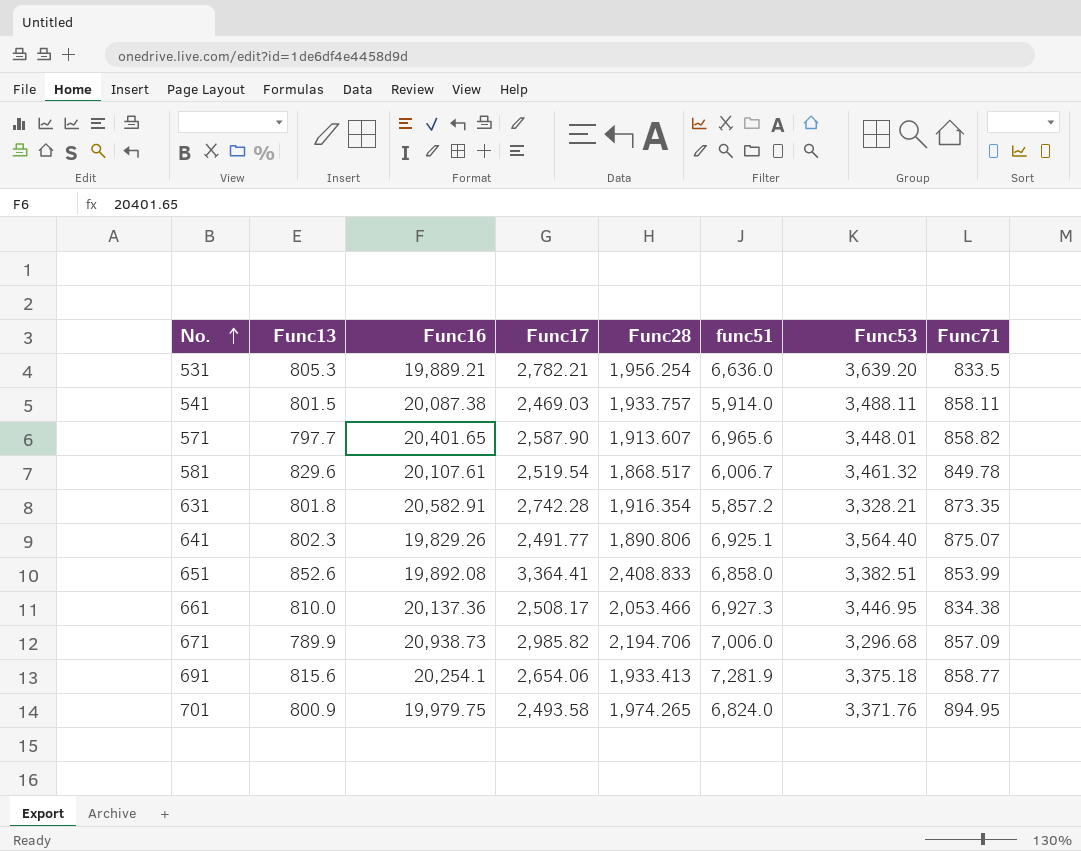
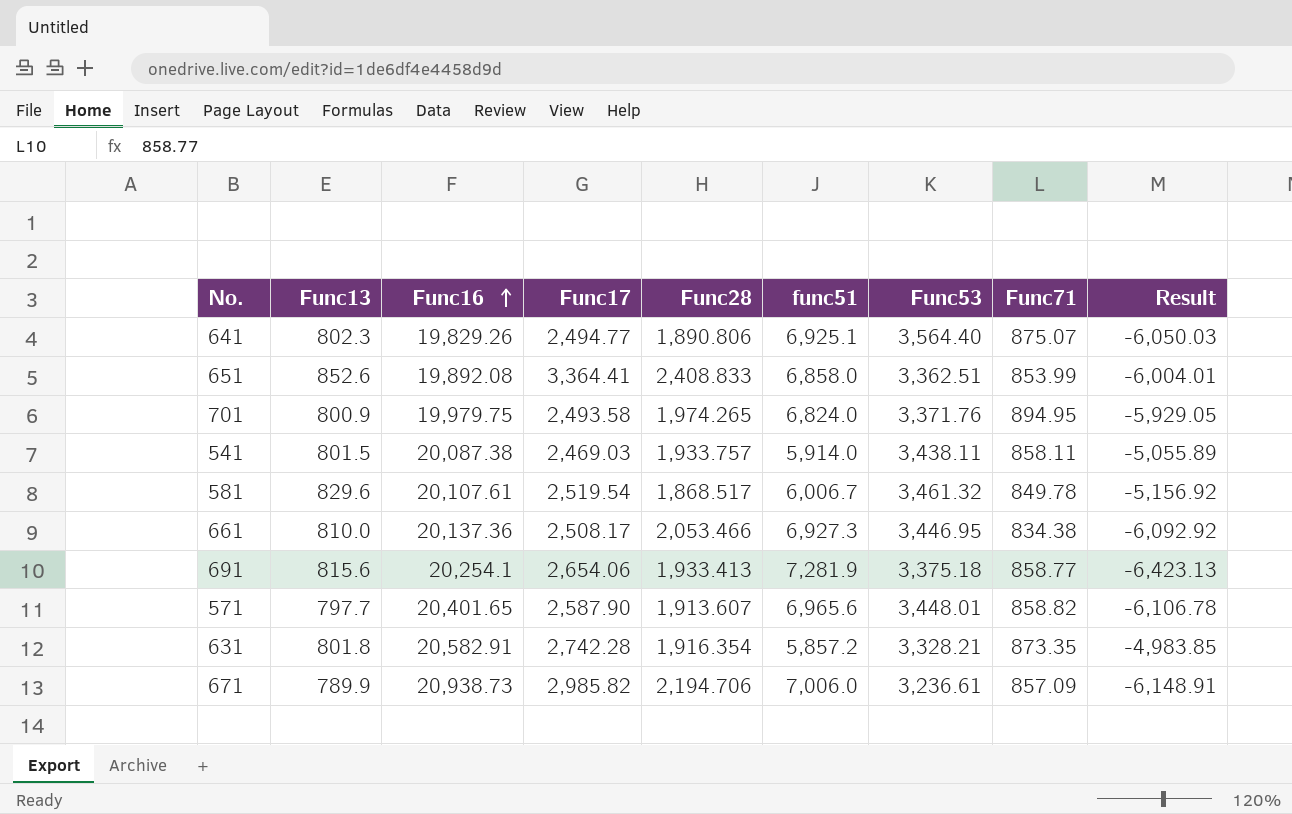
row order: No. ascending -> Func16 ascending
column Result | formula: none -> [Func71] - [func51]
row 531: 805.3 | 19,889.21 | 2,782.21 | 1,956.254 | 6,636.0 | 3,639.20 | 833.5 -> none
641 | Func17: 2,491.77 -> 2,494.77
651 | Func53: 3,382.51 -> 3,362.51
541 | Func53: 3,488.11 -> 3,438.11
671 | Func53: 3,296.68 -> 3,236.61

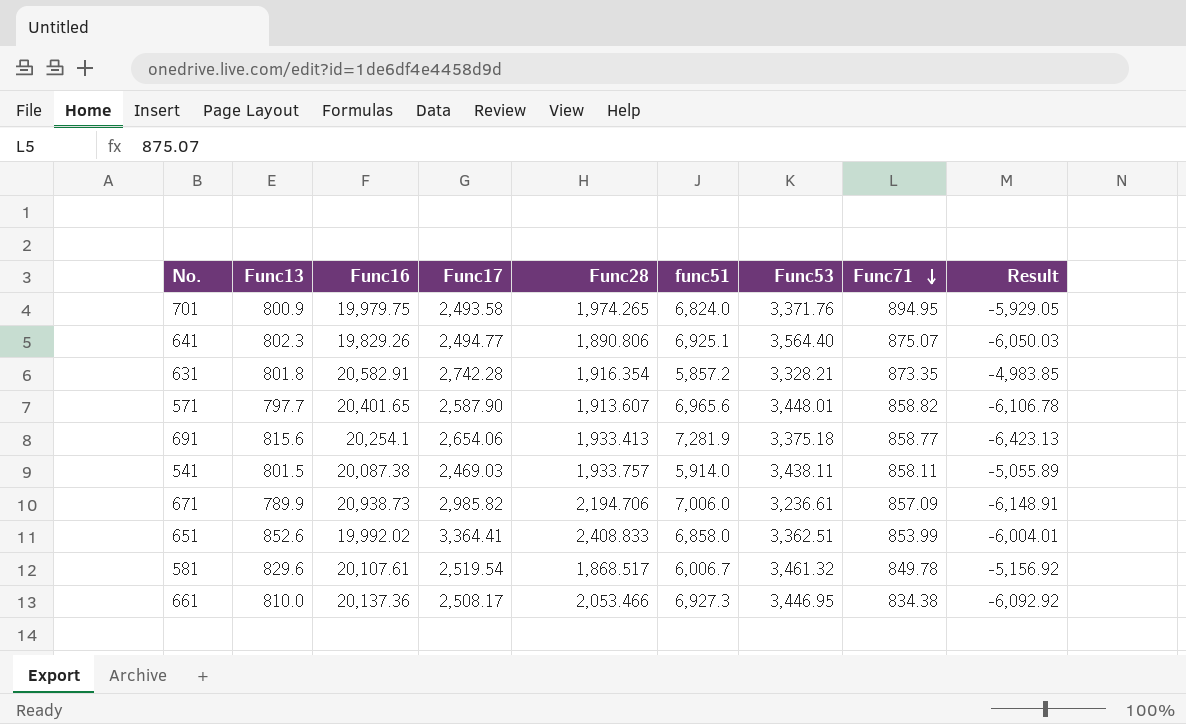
row order: Func16 ascending -> Func71 descending
651 | Func16: 19,892.08 -> 19,992.02

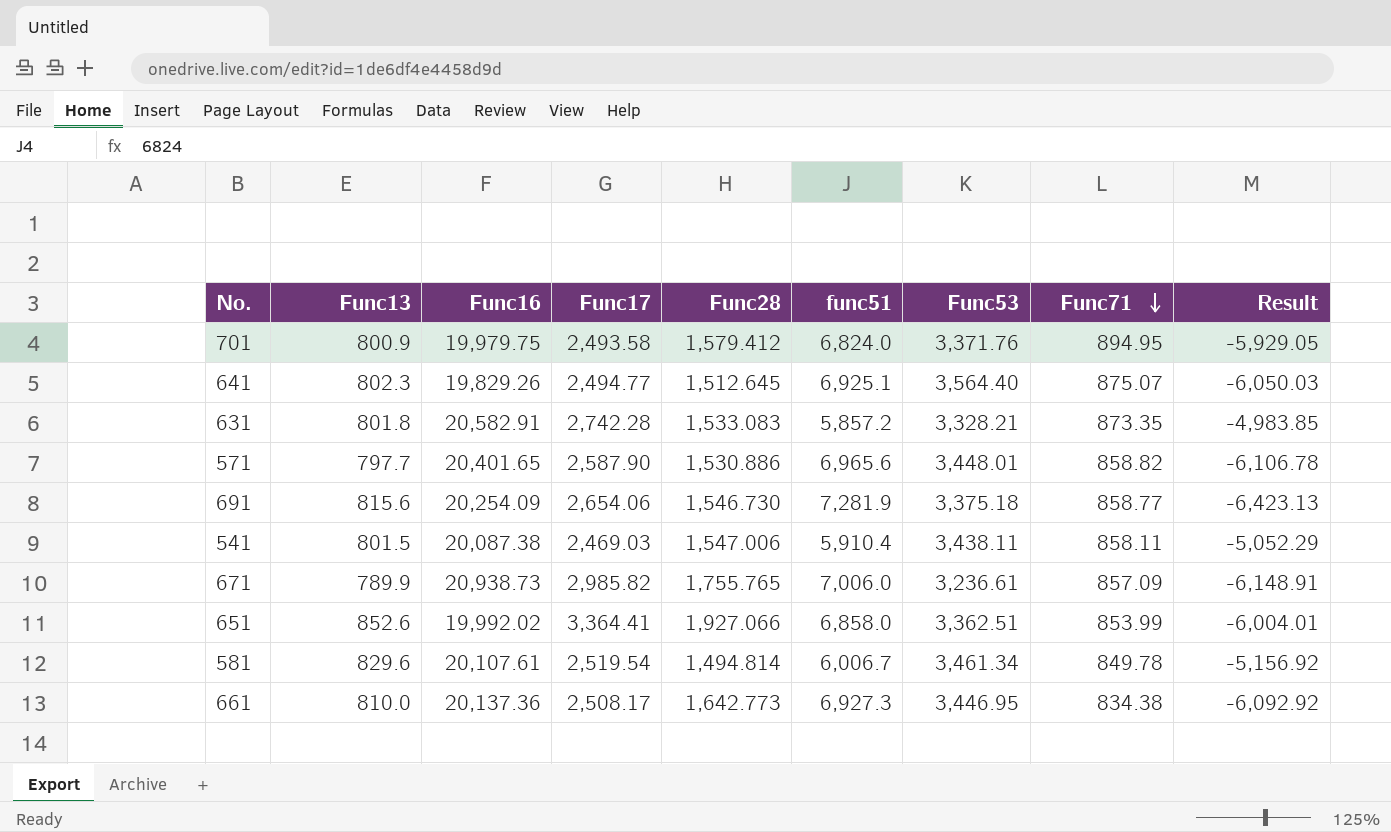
701 | Func28: 1,974.265 -> 1,579.412
641 | Func28: 1,890.806 -> 1,512.645
631 | Func28: 1,916.354 -> 1,533.083
571 | Func28: 1,913.607 -> 1,530.886
691 | Func16: 20,254.1 -> 20,254.09
691 | Func28: 1,933.413 -> 1,546.730
541 | Func28: 1,933.757 -> 1,547.006
541 | func51: 5,914.0 -> 5,910.4
541 | Result: -5,055.89 -> -5,052.29
671 | Func28: 2,194.706 -> 1,755.765
651 | Func28: 2,408.833 -> 1,927.066
581 | Func28: 1,868.517 -> 1,494.814
581 | Func53: 3,461.32 -> 3,461.34
661 | Func28: 2,053.466 -> 1,642.773

